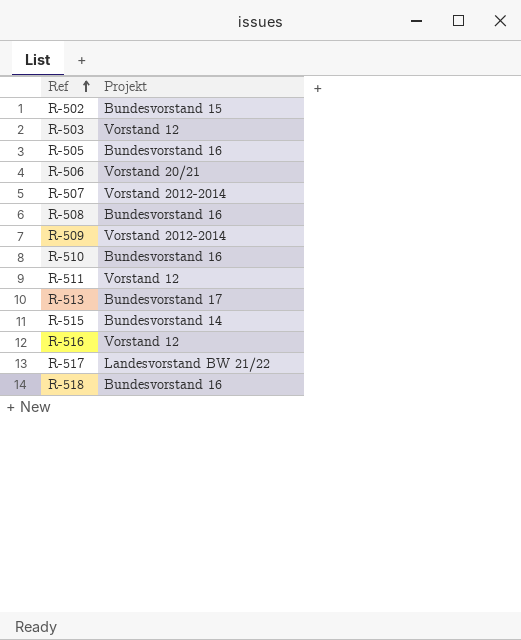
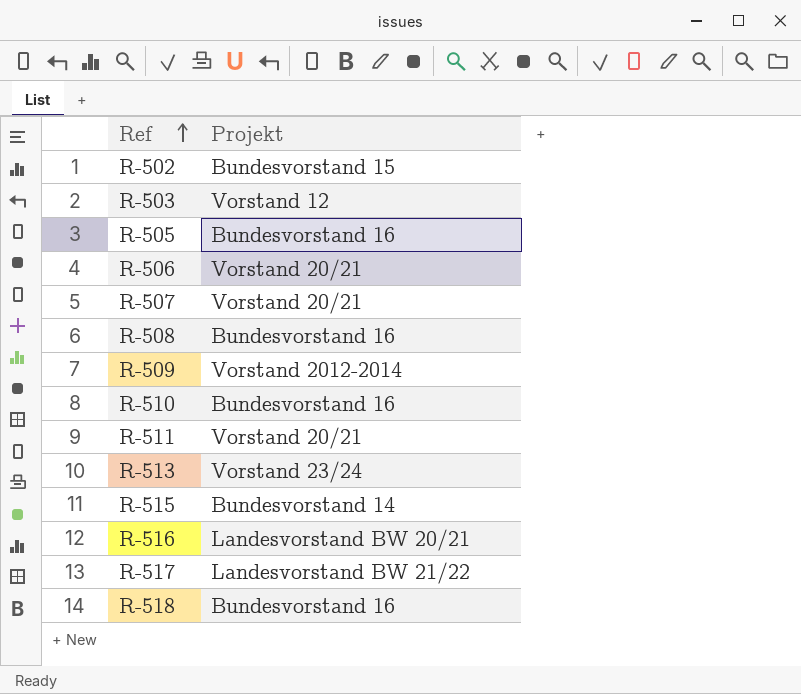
R-507 | Projekt: Vorstand 2012-2014 -> Vorstand 20/21
R-511 | Projekt: Vorstand 12 -> Vorstand 20/21
R-513 | Projekt: Bundesvorstand 17 -> Vorstand 23/24
R-516 | Projekt: Vorstand 12 -> Landesvorstand BW 20/21

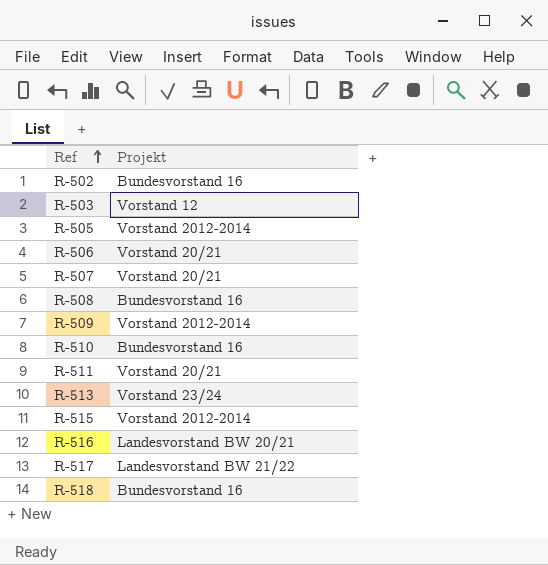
R-502 | Projekt: Bundesvorstand 15 -> Bundesvorstand 16
R-505 | Projekt: Bundesvorstand 16 -> Vorstand 2012-2014
R-515 | Projekt: Bundesvorstand 14 -> Vorstand 2012-2014

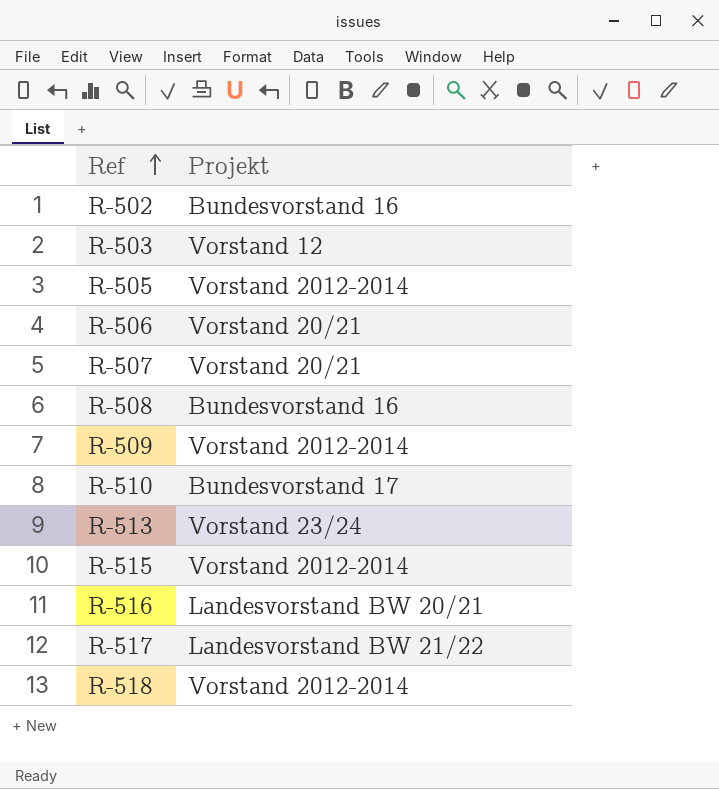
row R-511: Vorstand 20/21 -> none
R-510 | Projekt: Bundesvorstand 16 -> Bundesvorstand 17
R-518 | Projekt: Bundesvorstand 16 -> Vorstand 2012-2014

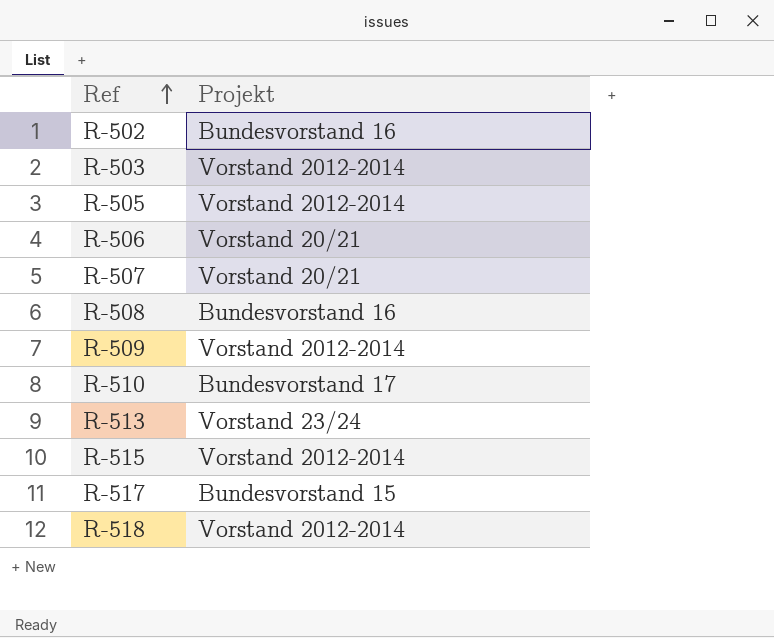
row R-516: Landesvorstand BW 20/21 -> none
R-503 | Projekt: Vorstand 12 -> Vorstand 2012-2014
R-517 | Projekt: Landesvorstand BW 21/22 -> Bundesvorstand 15

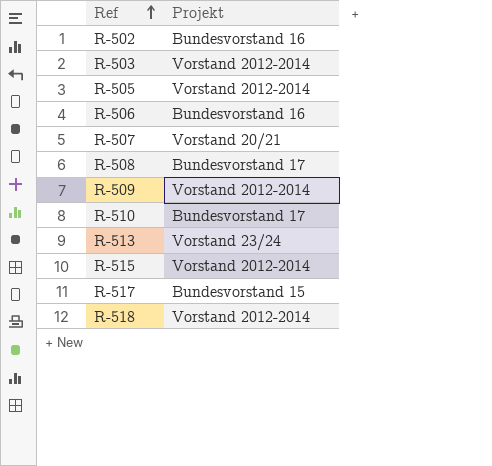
R-506 | Projekt: Vorstand 20/21 -> Bundesvorstand 16
R-508 | Projekt: Bundesvorstand 16 -> Bundesvorstand 17

